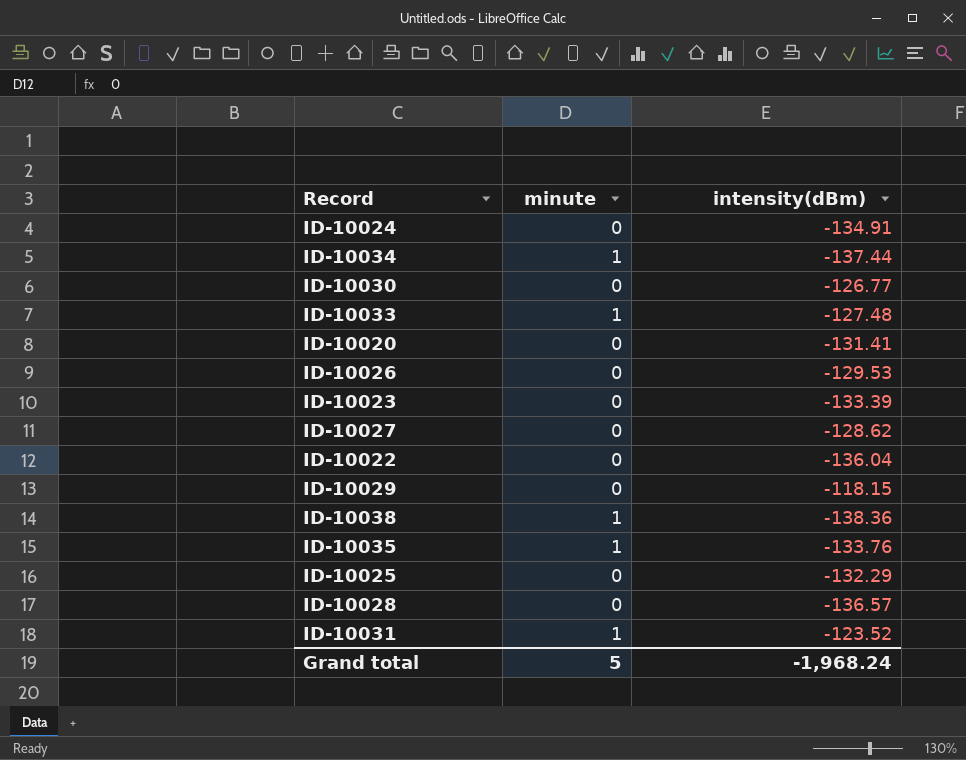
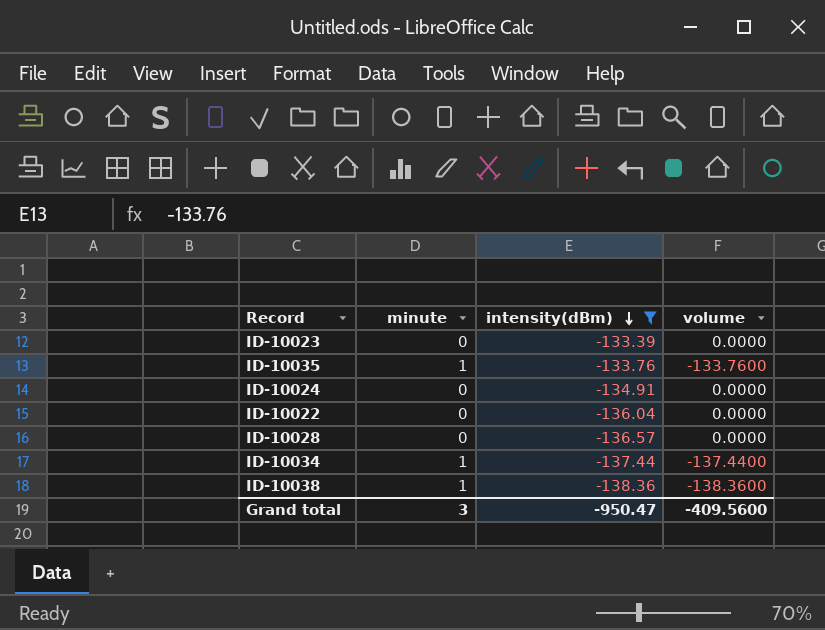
filter: none -> intensity(dBm) <= -133.39
row order: none -> intensity(dBm) descending
column volume | formula: none -> [minute] * [intensity(dBm)]
Grand total | minute: 5 -> 3
Grand total | intensity(dBm): -1,968.24 -> -950.47

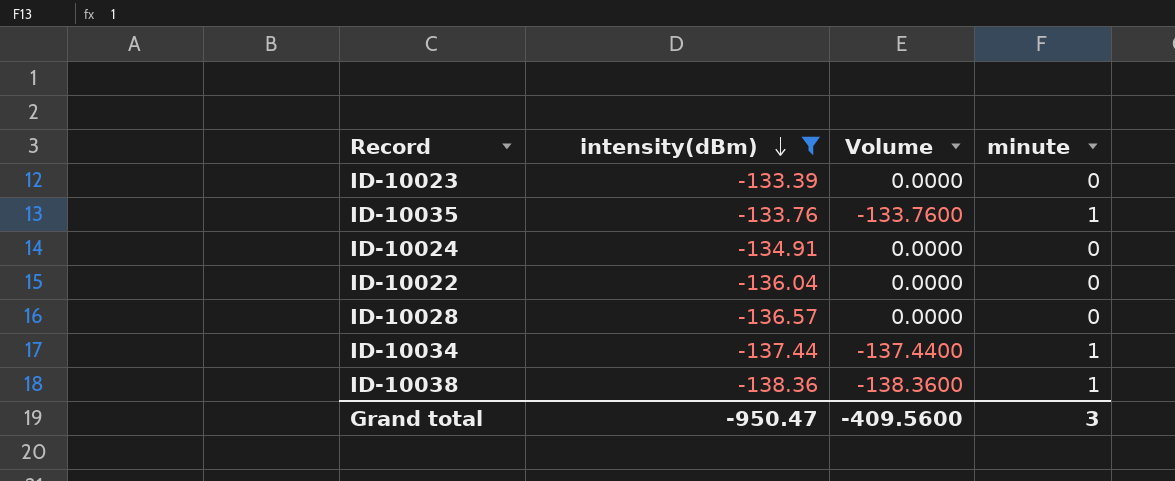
column name: volume -> Volume
column minute | position: 2 -> 4

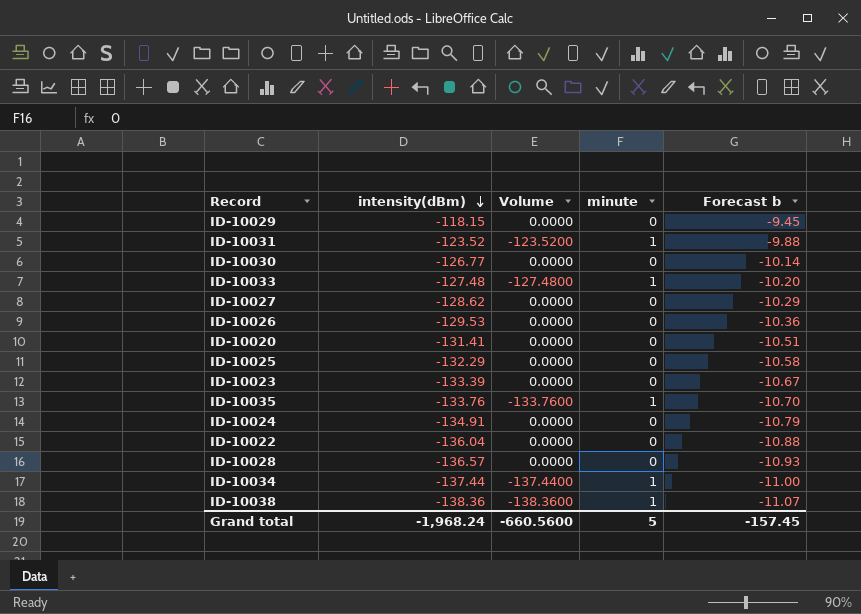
filter: intensity(dBm) <= -133.39 -> none
column Forecast b | formula: none -> [intensity(dBm)] * 0.08
Grand total | intensity(dBm): -950.47 -> -1,968.24
Grand total | Volume: -409.5600 -> -660.5600
Grand total | minute: 3 -> 5

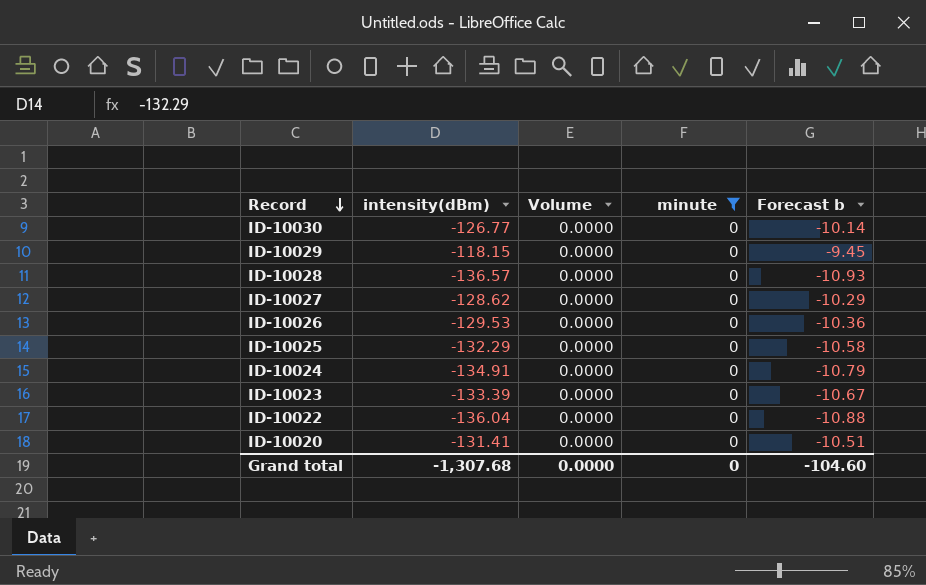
filter: none -> minute = 0
row order: intensity(dBm) descending -> Record descending
Grand total | intensity(dBm): -1,968.24 -> -1,307.68
Grand total | Volume: -660.5600 -> 0.0000
Grand total | minute: 5 -> 0
Grand total | Forecast b: -157.45 -> -104.60

